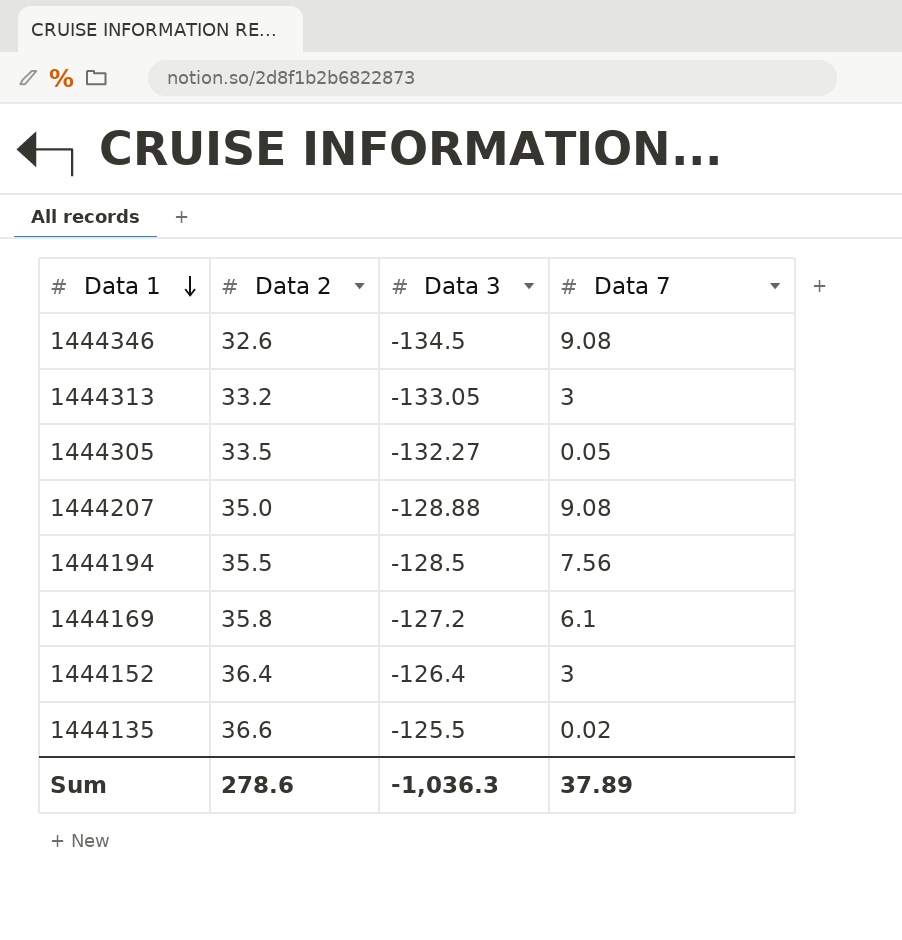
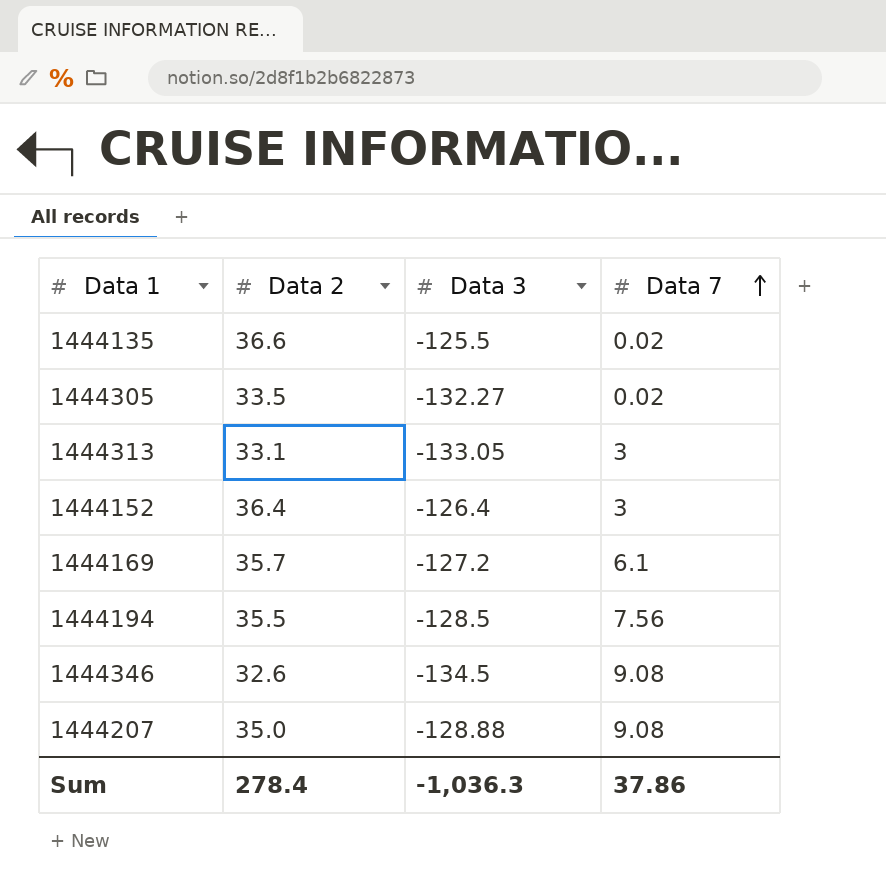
row order: Data 1 descending -> Data 7 ascending
1444305 | Data 7: 0.05 -> 0.02
1444313 | Data 2: 33.2 -> 33.1
1444169 | Data 2: 35.8 -> 35.7
Sum | Data 2: 278.6 -> 278.4
Sum | Data 7: 37.89 -> 37.86

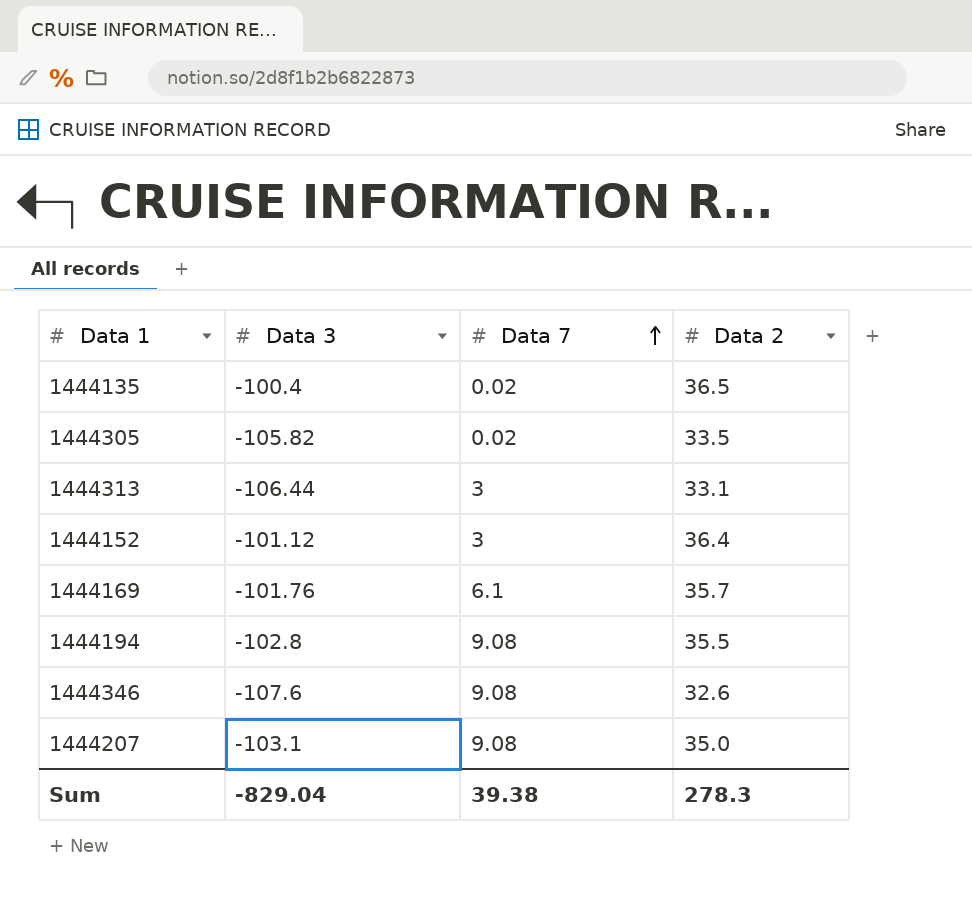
column Data 2 | position: 2 -> 4
1444135 | Data 3: -125.5 -> -100.4
1444135 | Data 2: 36.6 -> 36.5
1444305 | Data 3: -132.27 -> -105.82
1444313 | Data 3: -133.05 -> -106.44
1444152 | Data 3: -126.4 -> -101.12
1444169 | Data 3: -127.2 -> -101.76
1444194 | Data 3: -128.5 -> -102.8
1444194 | Data 7: 7.56 -> 9.08
1444346 | Data 3: -134.5 -> -107.6
1444207 | Data 3: -128.88 -> -103.1
Sum | Data 3: -1,036.3 -> -829.04
Sum | Data 7: 37.86 -> 39.38
Sum | Data 2: 278.4 -> 278.3

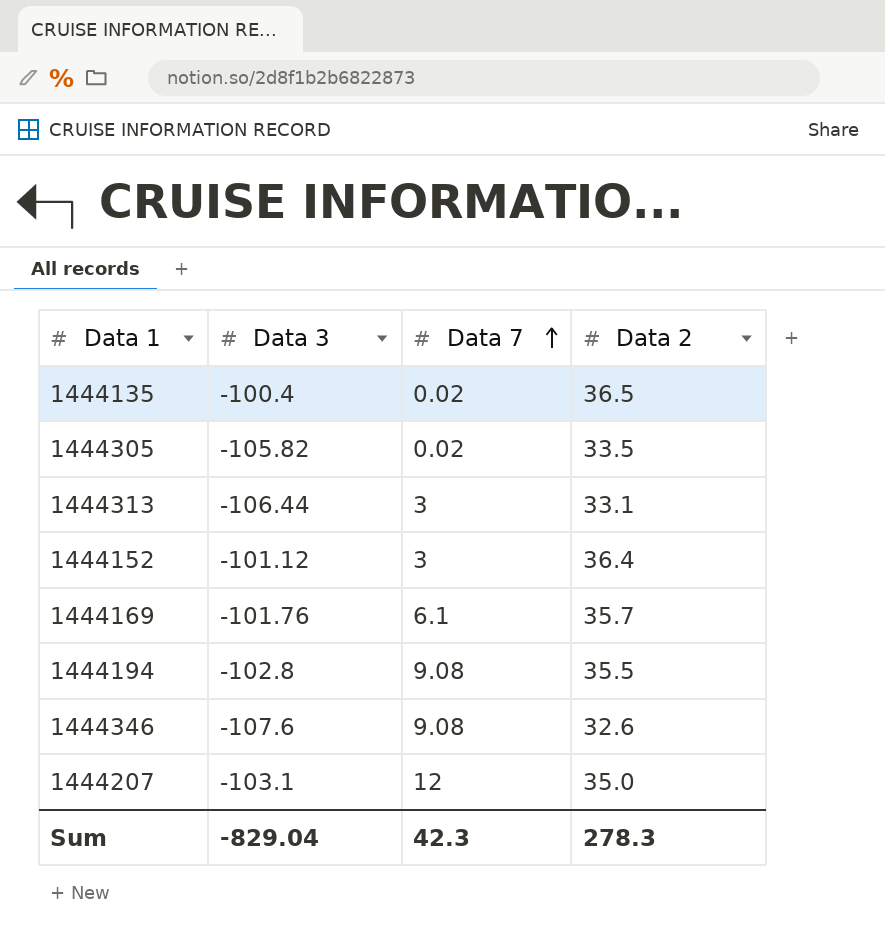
1444207 | Data 7: 9.08 -> 12
Sum | Data 7: 39.38 -> 42.3

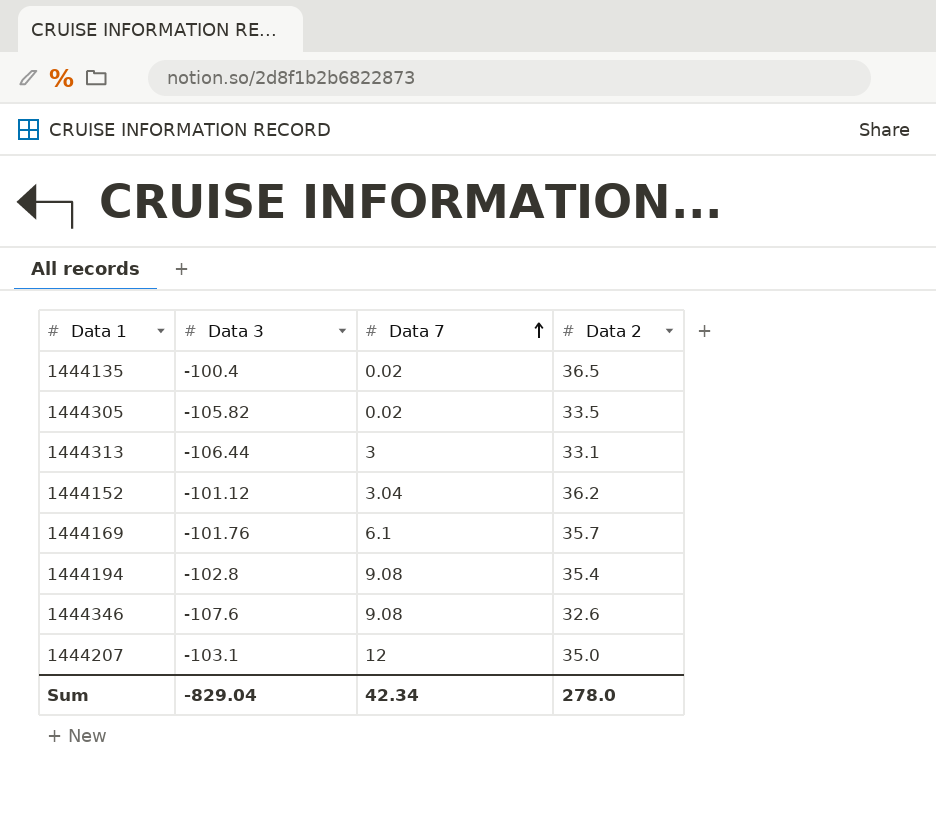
1444152 | Data 7: 3 -> 3.04
1444152 | Data 2: 36.4 -> 36.2
1444194 | Data 2: 35.5 -> 35.4
Sum | Data 7: 42.3 -> 42.34
Sum | Data 2: 278.3 -> 278.0

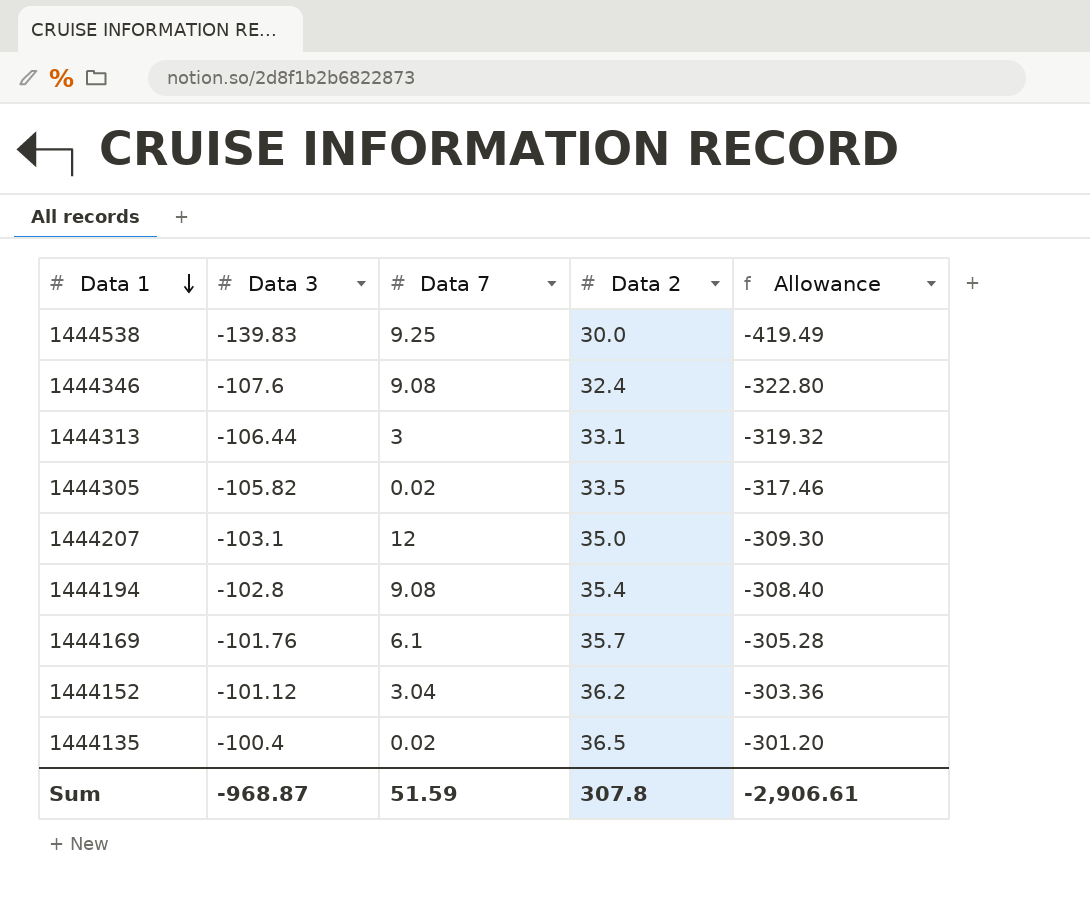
row order: Data 7 ascending -> Data 1 descending
column Allowance | formula: none -> [Data 3] * 3
row 1444538: none -> -139.83 | 9.25 | 30.0 | -419.49
1444346 | Data 2: 32.6 -> 32.4
Sum | Data 3: -829.04 -> -968.87
Sum | Data 7: 42.34 -> 51.59
Sum | Data 2: 278.0 -> 307.8

